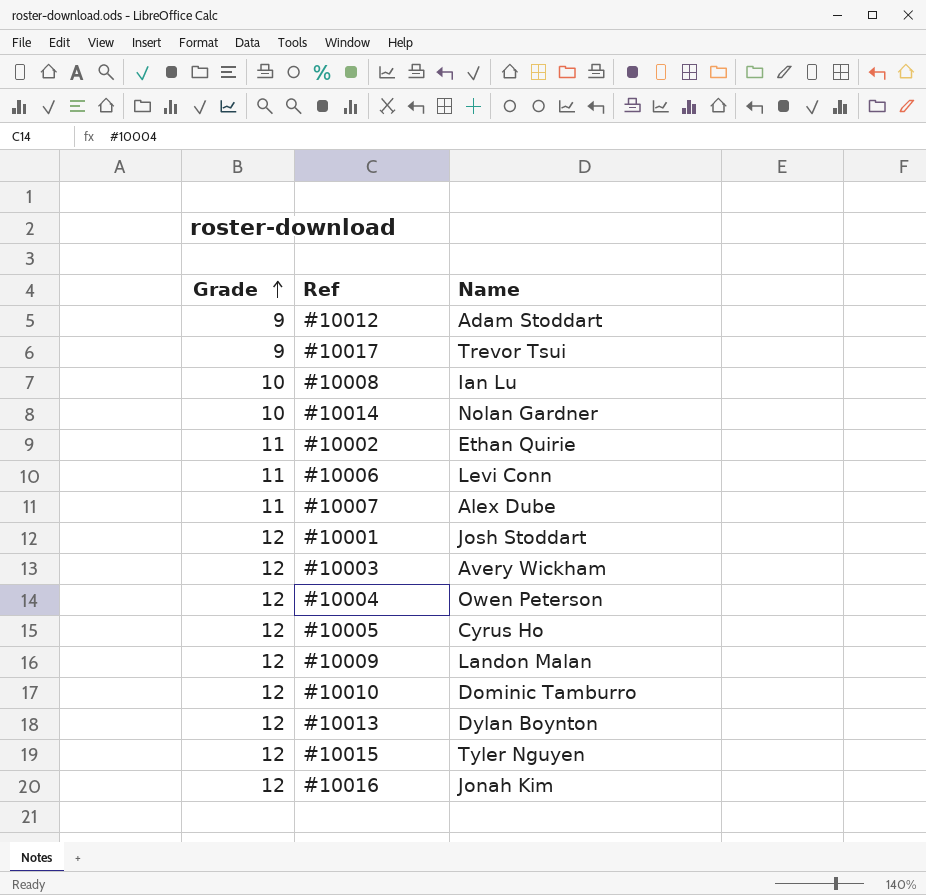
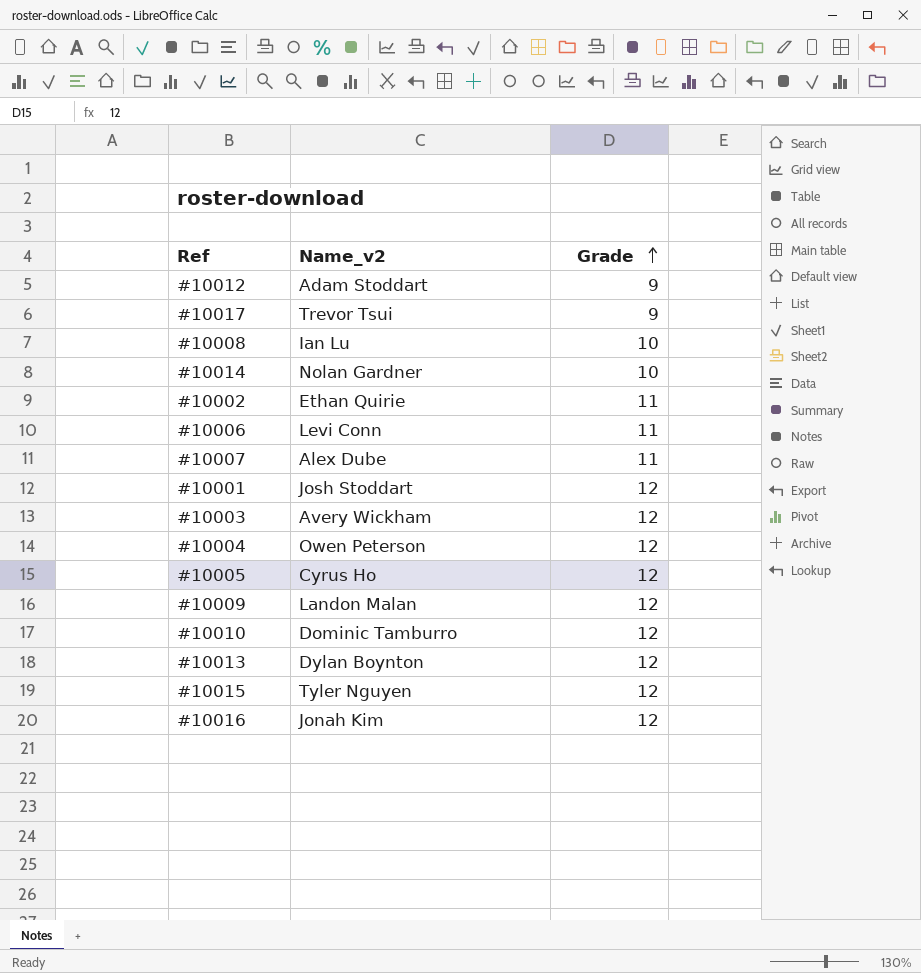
column name: Name -> Name_v2
column Grade | position: 1 -> 3

